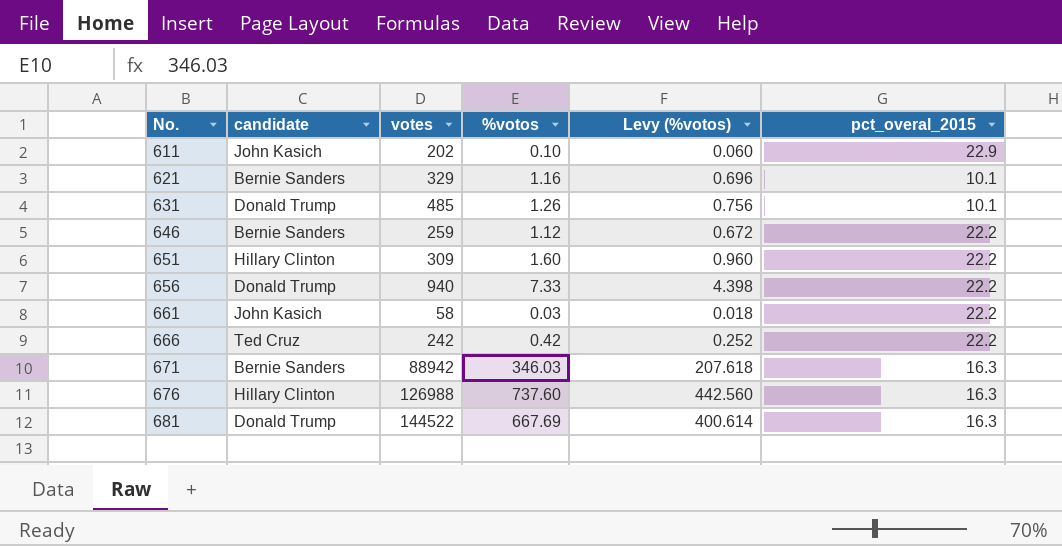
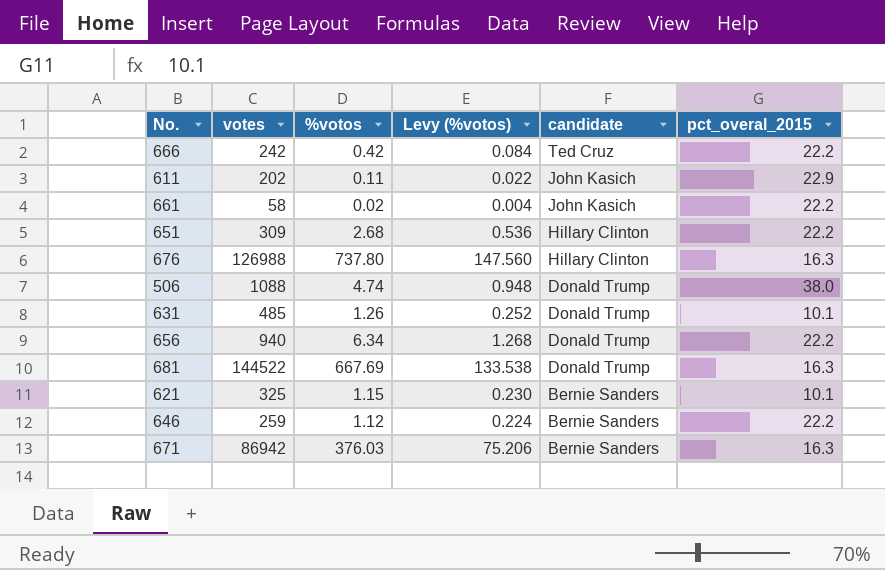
row order: No. ascending -> candidate descending
column Levy (%votos) | formula: [%votos] * 0.6 -> [%votos] * 0.2
column candidate | position: 2 -> 5
611 | %votos: 0.10 -> 0.11
661 | %votos: 0.03 -> 0.02
651 | %votos: 1.60 -> 2.68
676 | %votos: 737.60 -> 737.80
row 506: none -> 1088 | 4.74 | 0.948 | Donald Trump | 38.0
656 | %votos: 7.33 -> 6.34
621 | votes: 329 -> 325
621 | %votos: 1.16 -> 1.15
671 | votes: 88942 -> 86942
671 | %votos: 346.03 -> 376.03

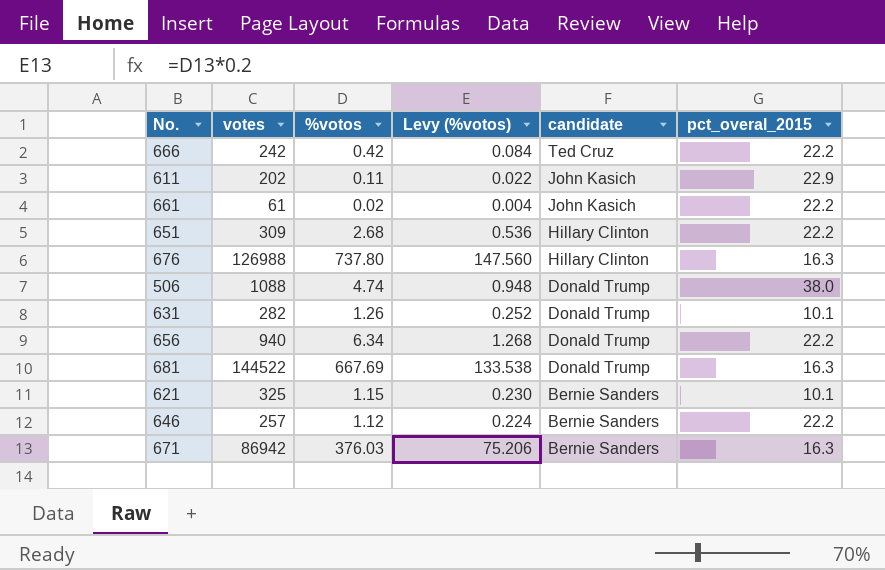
661 | votes: 58 -> 61
631 | votes: 485 -> 282
646 | votes: 259 -> 257

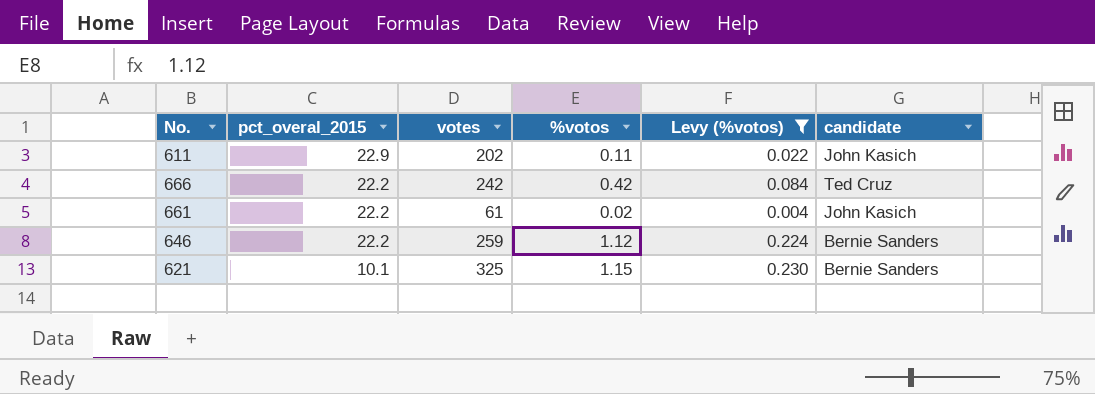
filter: none -> Levy (%votos) <= 0.230
row order: candidate descending -> pct_overal_2015 descending
column pct_overal_2015 | position: 6 -> 2
646 | votes: 257 -> 259

